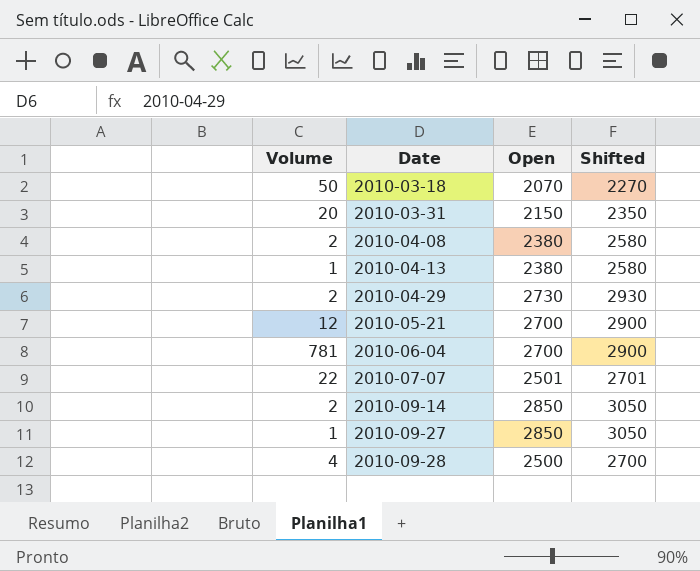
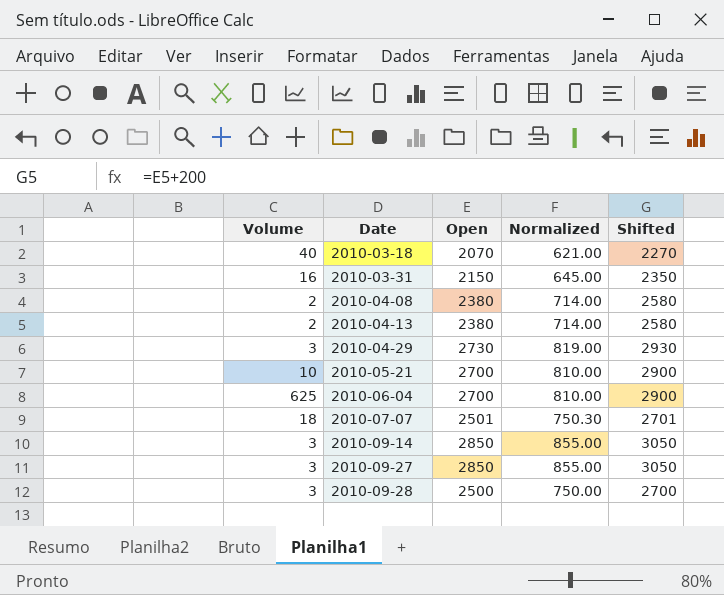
column Normalized | formula: none -> [Open] * 0.3
2010-03-18 | Volume: 50 -> 40
2010-03-31 | Volume: 20 -> 16
2010-04-13 | Volume: 1 -> 2
2010-04-29 | Volume: 2 -> 3
2010-05-21 | Volume: 12 -> 10
2010-06-04 | Volume: 781 -> 625
2010-07-07 | Volume: 22 -> 18
2010-09-14 | Volume: 2 -> 3
2010-09-27 | Volume: 1 -> 3
2010-09-28 | Volume: 4 -> 3

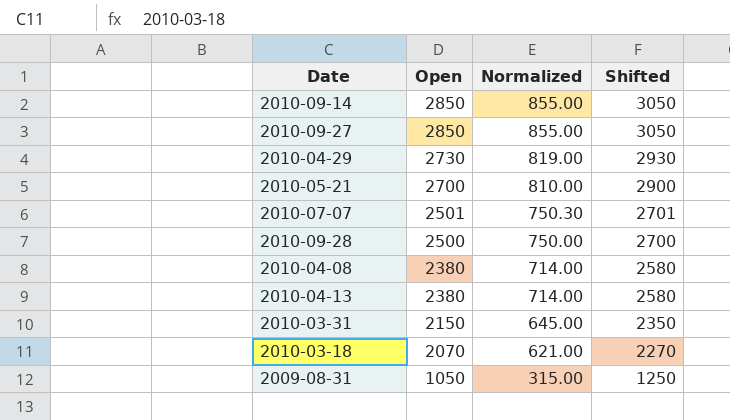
row order: Date ascending -> Open descending
column Volume | position: 1 -> none
row 2010-06-04: 625 | 2700 | 810.00 | 2900 -> none
row 2009-08-31: none -> 1050 | 315.00 | 1250

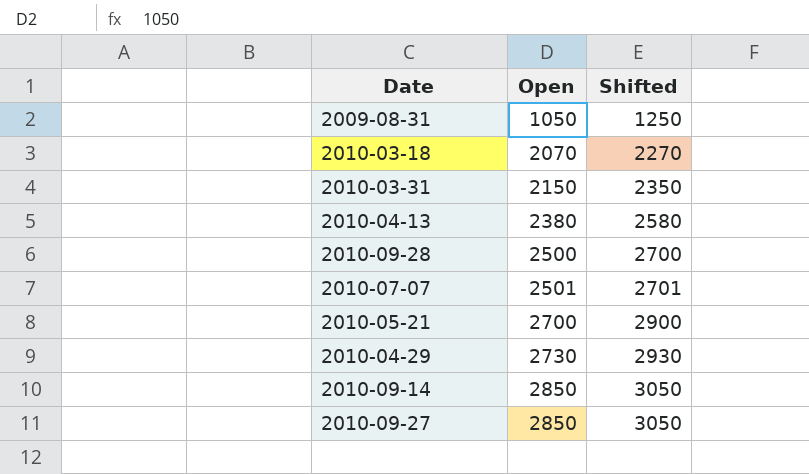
row order: Open descending -> Open ascending
column Normalized | formula: [Open] * 0.3 -> none
row 2010-04-08: 2380 | 714.00 | 2580 -> none

